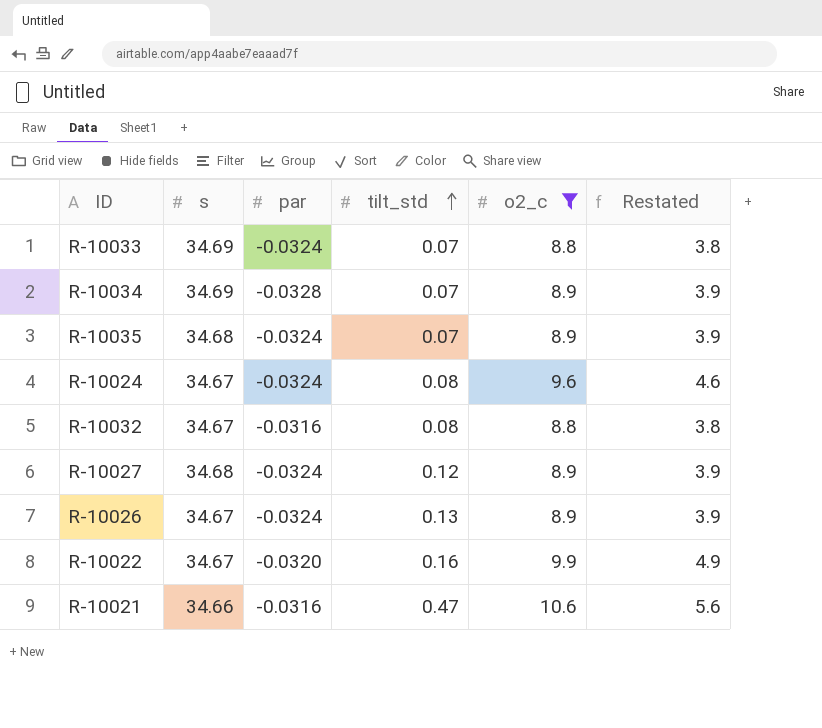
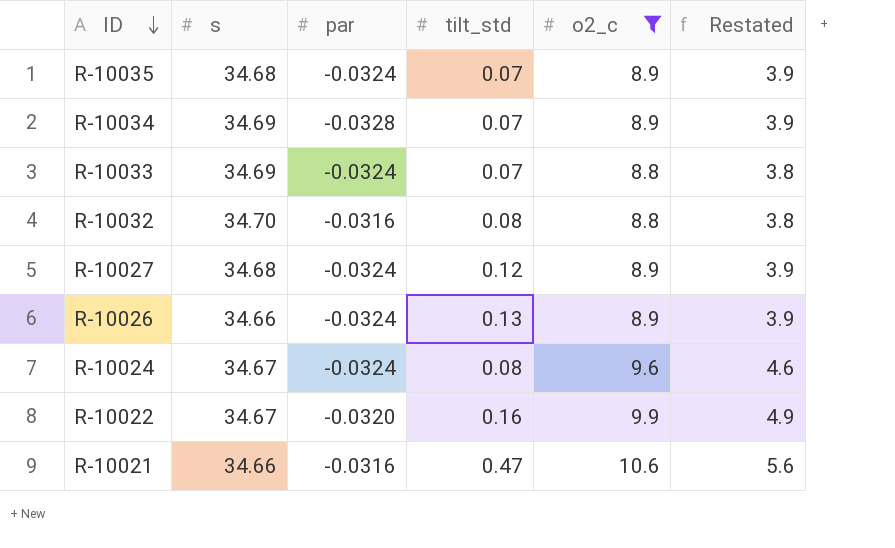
row order: tilt_std ascending -> ID descending
R-10032 | s: 34.67 -> 34.70
R-10026 | s: 34.67 -> 34.66

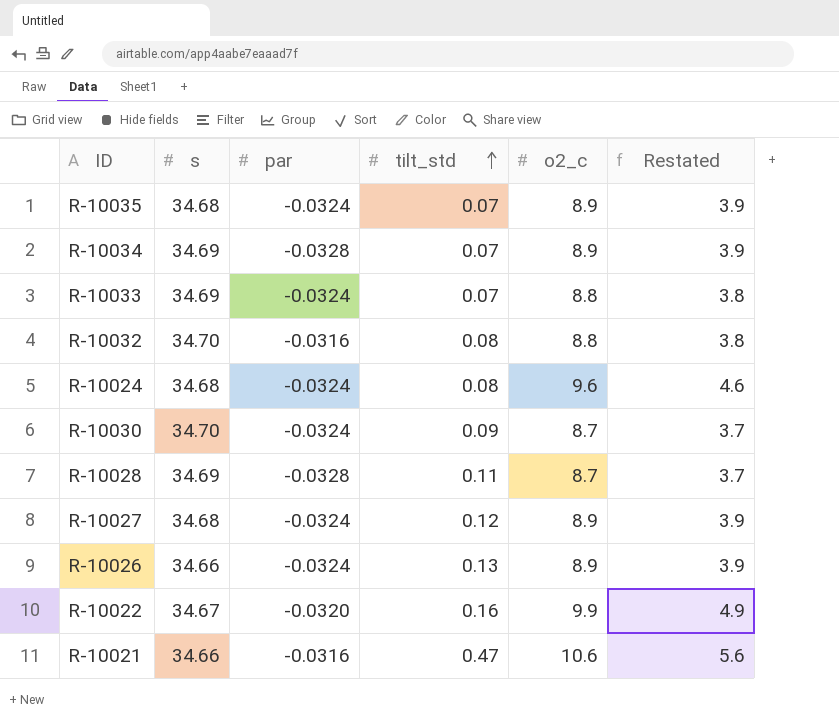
filter: o2_c != 8.7 -> none
row order: ID descending -> tilt_std ascending
R-10024 | s: 34.67 -> 34.68

